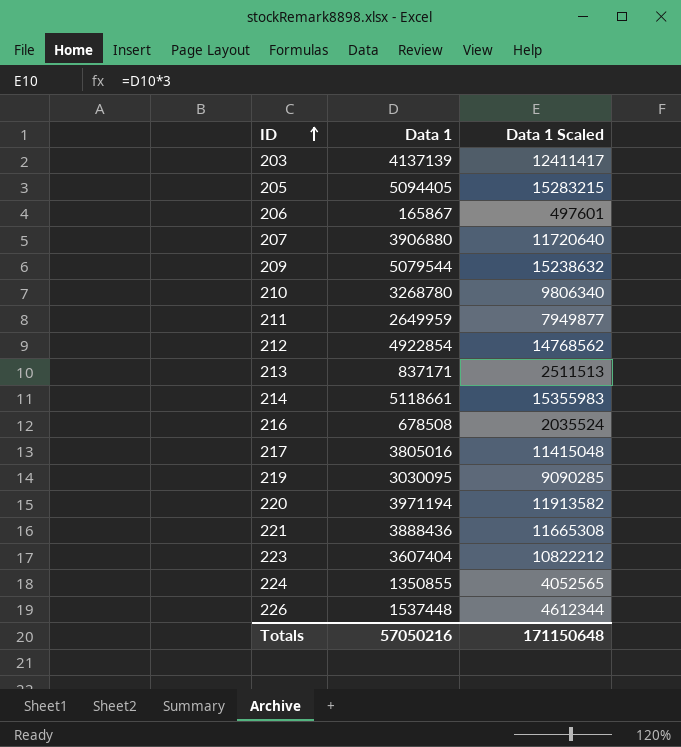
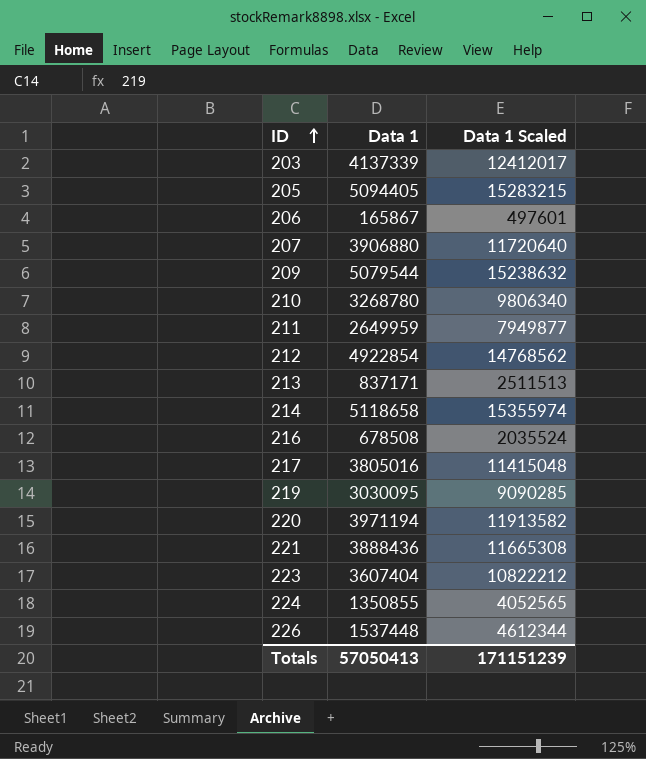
203 | Data 1: 4137139 -> 4137339
203 | Data 1 Scaled: 12411417 -> 12412017
214 | Data 1: 5118661 -> 5118658
214 | Data 1 Scaled: 15355983 -> 15355974
Totals | Data 1: 57050216 -> 57050413
Totals | Data 1 Scaled: 171150648 -> 171151239

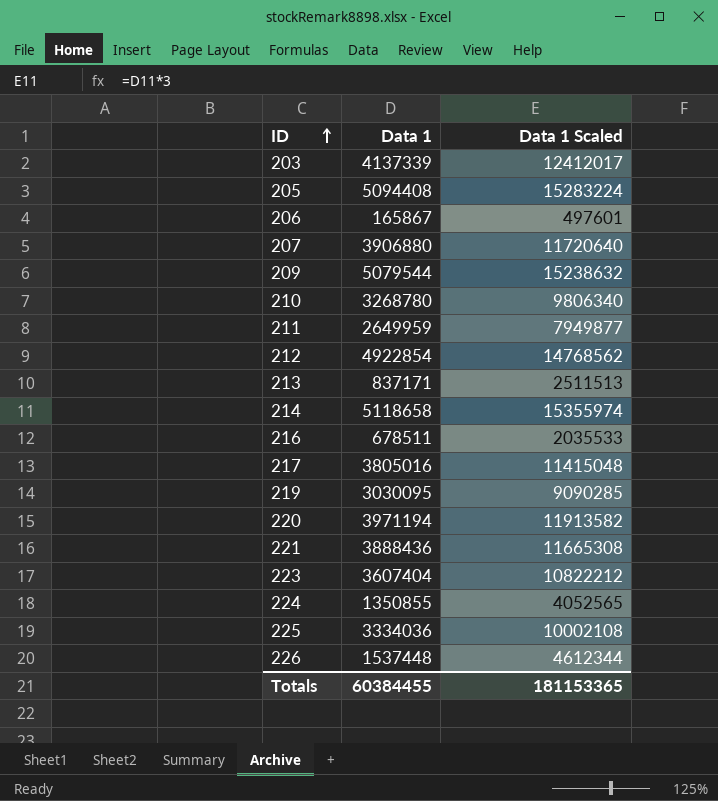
205 | Data 1: 5094405 -> 5094408
205 | Data 1 Scaled: 15283215 -> 15283224
216 | Data 1: 678508 -> 678511
216 | Data 1 Scaled: 2035524 -> 2035533
row 225: none -> 3334036 | 10002108
Totals | Data 1: 57050413 -> 60384455
Totals | Data 1 Scaled: 171151239 -> 181153365

